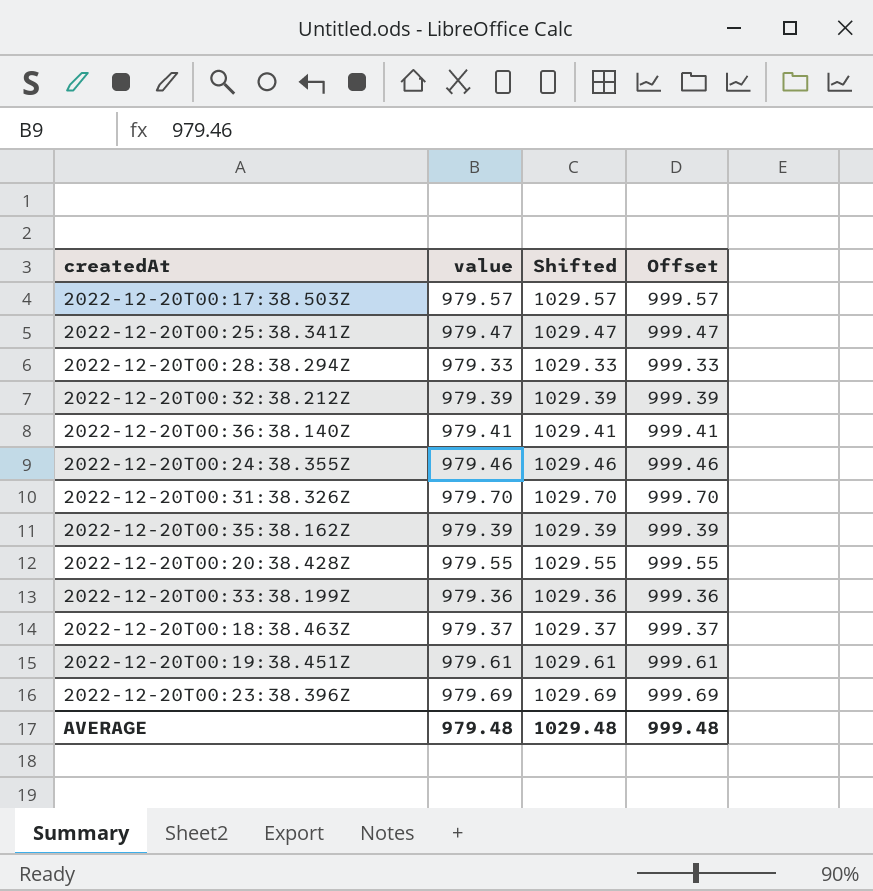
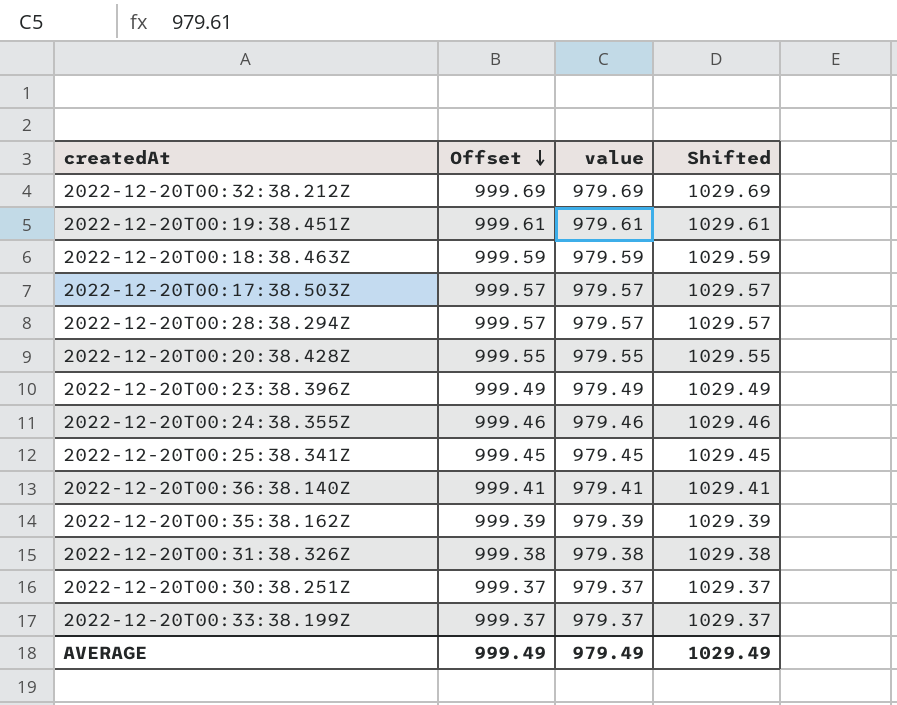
row order: none -> Offset descending
column Offset | position: 4 -> 2
2022-12-20T00:32:38.212Z | Offset: 999.39 -> 999.69
2022-12-20T00:32:38.212Z | value: 979.39 -> 979.69
2022-12-20T00:32:38.212Z | Shifted: 1029.39 -> 1029.69
2022-12-20T00:18:38.463Z | Offset: 999.37 -> 999.59
2022-12-20T00:18:38.463Z | value: 979.37 -> 979.59
2022-12-20T00:18:38.463Z | Shifted: 1029.37 -> 1029.59
2022-12-20T00:28:38.294Z | Offset: 999.33 -> 999.57
2022-12-20T00:28:38.294Z | value: 979.33 -> 979.57
2022-12-20T00:28:38.294Z | Shifted: 1029.33 -> 1029.57
2022-12-20T00:23:38.396Z | Offset: 999.69 -> 999.49
2022-12-20T00:23:38.396Z | value: 979.69 -> 979.49
2022-12-20T00:23:38.396Z | Shifted: 1029.69 -> 1029.49
2022-12-20T00:25:38.341Z | Offset: 999.47 -> 999.45
2022-12-20T00:25:38.341Z | value: 979.47 -> 979.45
2022-12-20T00:25:38.341Z | Shifted: 1029.47 -> 1029.45
2022-12-20T00:31:38.326Z | Offset: 999.70 -> 999.38
2022-12-20T00:31:38.326Z | value: 979.70 -> 979.38
2022-12-20T00:31:38.326Z | Shifted: 1029.70 -> 1029.38
row 2022-12-20T00:30:38.251Z: none -> 999.37 | 979.37 | 1029.37
2022-12-20T00:33:38.199Z | Offset: 999.36 -> 999.37
2022-12-20T00:33:38.199Z | value: 979.36 -> 979.37
2022-12-20T00:33:38.199Z | Shifted: 1029.36 -> 1029.37
AVERAGE | Offset: 999.48 -> 999.49
AVERAGE | value: 979.48 -> 979.49
AVERAGE | Shifted: 1029.48 -> 1029.49

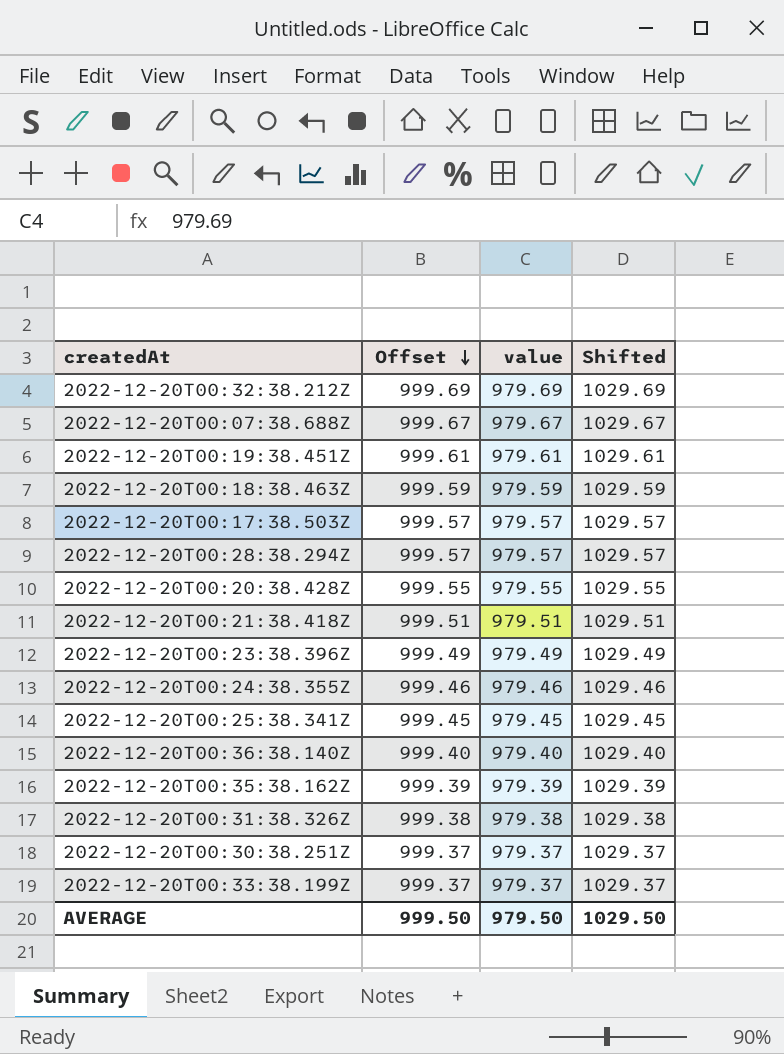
row 2022-12-20T00:07:38.688Z: none -> 999.67 | 979.67 | 1029.67
row 2022-12-20T00:21:38.418Z: none -> 999.51 | 979.51 | 1029.51
2022-12-20T00:36:38.140Z | Offset: 999.41 -> 999.40
2022-12-20T00:36:38.140Z | value: 979.41 -> 979.40
2022-12-20T00:36:38.140Z | Shifted: 1029.41 -> 1029.40
AVERAGE | Offset: 999.49 -> 999.50
AVERAGE | value: 979.49 -> 979.50
AVERAGE | Shifted: 1029.49 -> 1029.50

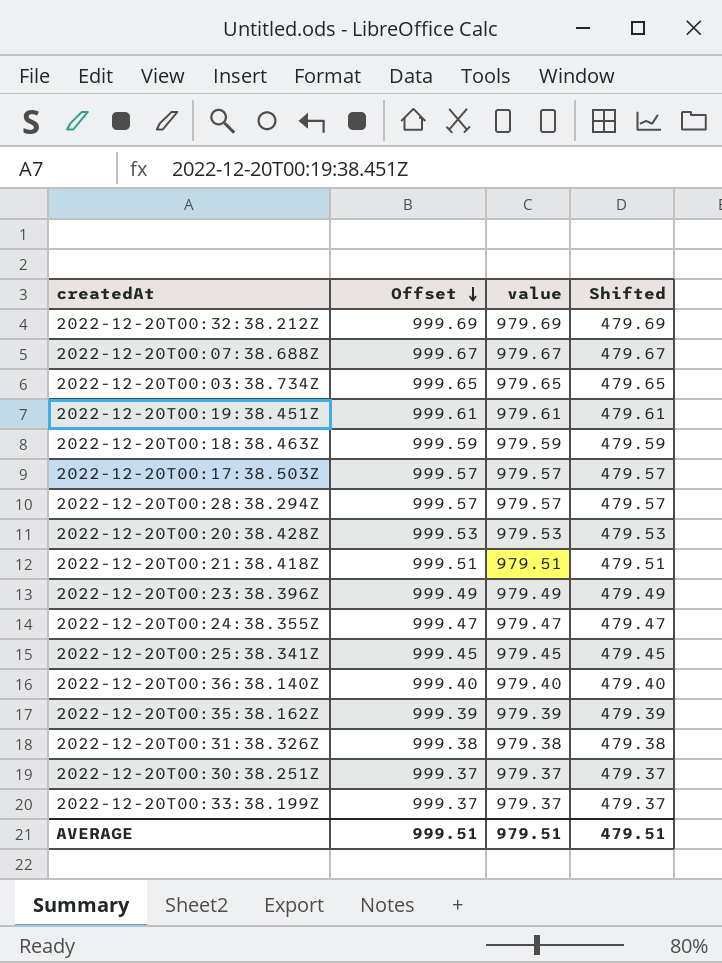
column Shifted | formula: [value] + 50 -> [value] - 500
row 2022-12-20T00:03:38.734Z: none -> 999.65 | 979.65 | 479.65
2022-12-20T00:20:38.428Z | Offset: 999.55 -> 999.53
2022-12-20T00:20:38.428Z | value: 979.55 -> 979.53
2022-12-20T00:24:38.355Z | Offset: 999.46 -> 999.47
2022-12-20T00:24:38.355Z | value: 979.46 -> 979.47
AVERAGE | Offset: 999.50 -> 999.51
AVERAGE | value: 979.50 -> 979.51
AVERAGE | Shifted: 1029.50 -> 479.51

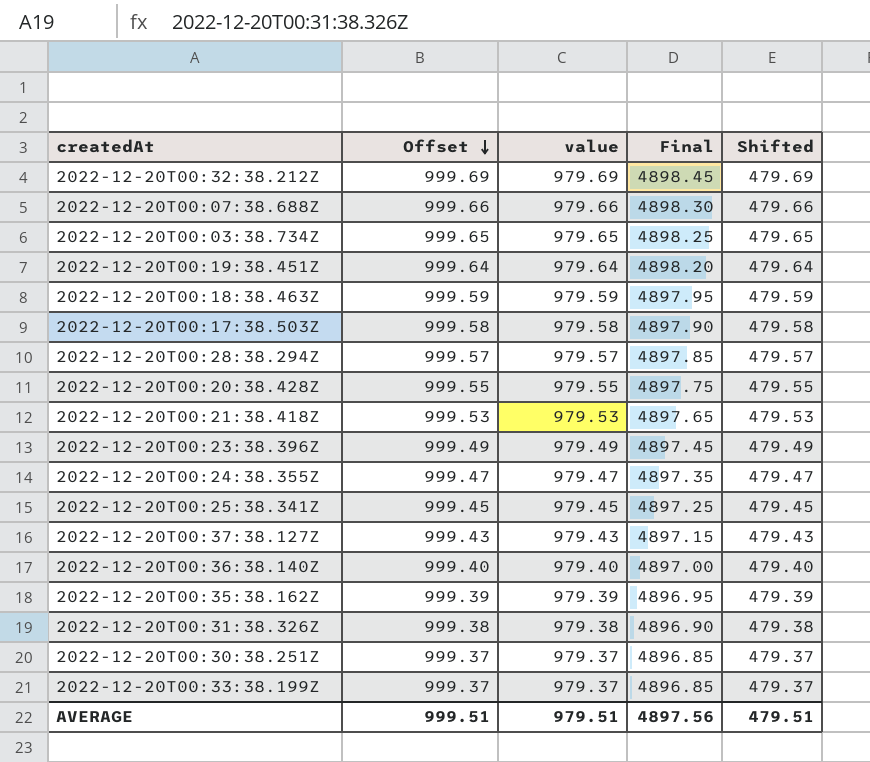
column Final | formula: none -> [value] * 5
2022-12-20T00:07:38.688Z | Offset: 999.67 -> 999.66
2022-12-20T00:07:38.688Z | value: 979.67 -> 979.66
2022-12-20T00:07:38.688Z | Shifted: 479.67 -> 479.66
2022-12-20T00:19:38.451Z | Offset: 999.61 -> 999.64
2022-12-20T00:19:38.451Z | value: 979.61 -> 979.64
2022-12-20T00:19:38.451Z | Shifted: 479.61 -> 479.64
2022-12-20T00:17:38.503Z | Offset: 999.57 -> 999.58
2022-12-20T00:17:38.503Z | value: 979.57 -> 979.58
2022-12-20T00:17:38.503Z | Shifted: 479.57 -> 479.58
2022-12-20T00:20:38.428Z | Offset: 999.53 -> 999.55
2022-12-20T00:20:38.428Z | value: 979.53 -> 979.55
2022-12-20T00:20:38.428Z | Shifted: 479.53 -> 479.55
2022-12-20T00:21:38.418Z | Offset: 999.51 -> 999.53
2022-12-20T00:21:38.418Z | value: 979.51 -> 979.53
2022-12-20T00:21:38.418Z | Shifted: 479.51 -> 479.53
row 2022-12-20T00:37:38.127Z: none -> 999.43 | 979.43 | 4897.15 | 479.43

